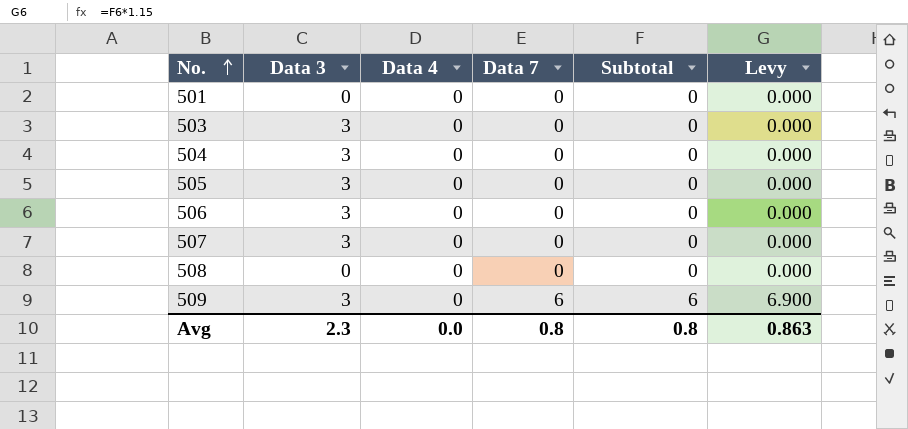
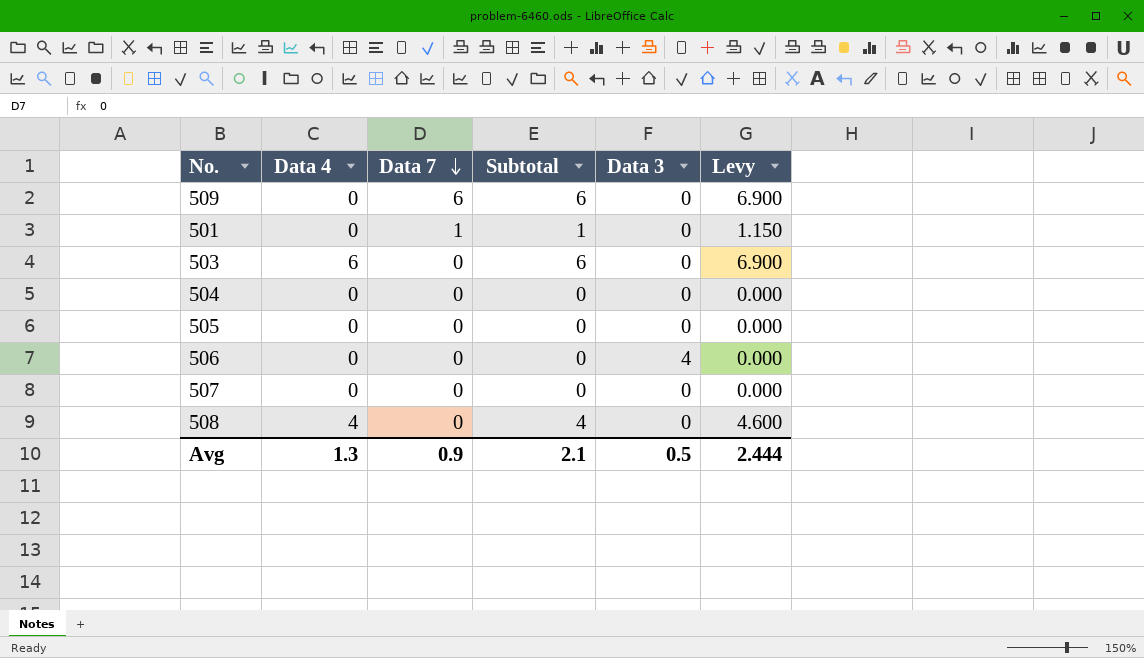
row order: No. ascending -> Data 7 descending
column Data 3 | position: 2 -> 5
509 | Data 3: 3 -> 0
501 | Data 7: 0 -> 1
501 | Subtotal: 0 -> 1
501 | Levy: 0.000 -> 1.150
503 | Data 4: 0 -> 6
503 | Subtotal: 0 -> 6
503 | Data 3: 3 -> 0
503 | Levy: 0.000 -> 6.900
504 | Data 3: 3 -> 0
505 | Data 3: 3 -> 0
506 | Data 3: 3 -> 4
507 | Data 3: 3 -> 0
508 | Data 4: 0 -> 4
508 | Subtotal: 0 -> 4
508 | Levy: 0.000 -> 4.600
Avg | Data 4: 0.0 -> 1.3
Avg | Data 7: 0.8 -> 0.9
Avg | Subtotal: 0.8 -> 2.1
Avg | Data 3: 2.3 -> 0.5
Avg | Levy: 0.863 -> 2.444

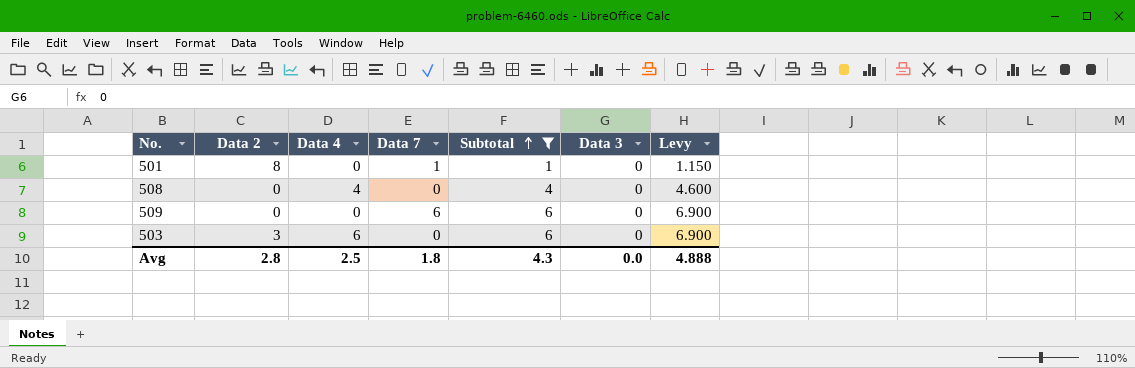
filter: none -> Subtotal != 0
row order: Data 7 descending -> Subtotal ascending
column Data 2 | position: none -> 2
Avg | Data 4: 1.3 -> 2.5
Avg | Data 7: 0.9 -> 1.8
Avg | Subtotal: 2.1 -> 4.3
Avg | Data 3: 0.5 -> 0.0
Avg | Levy: 2.444 -> 4.888

